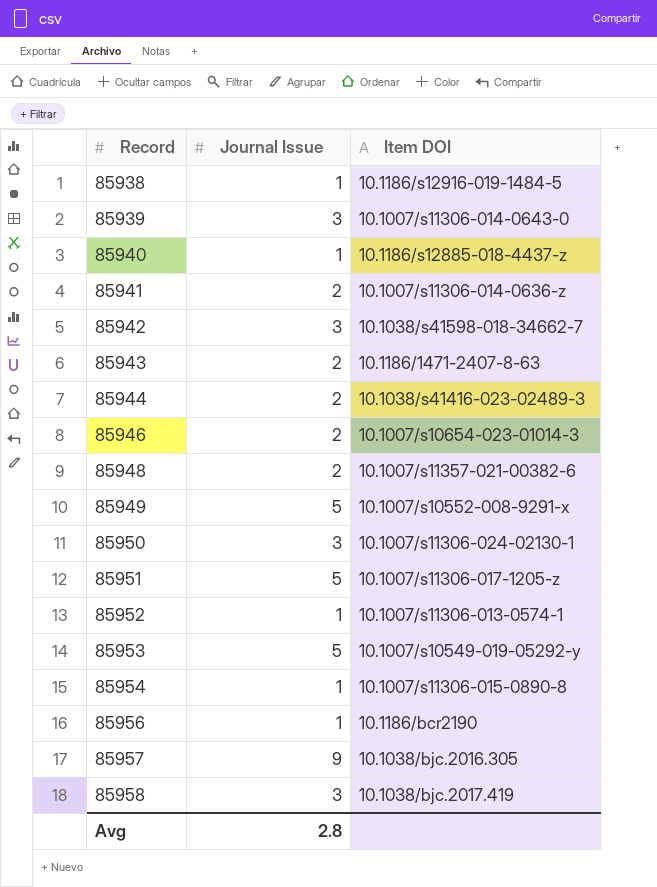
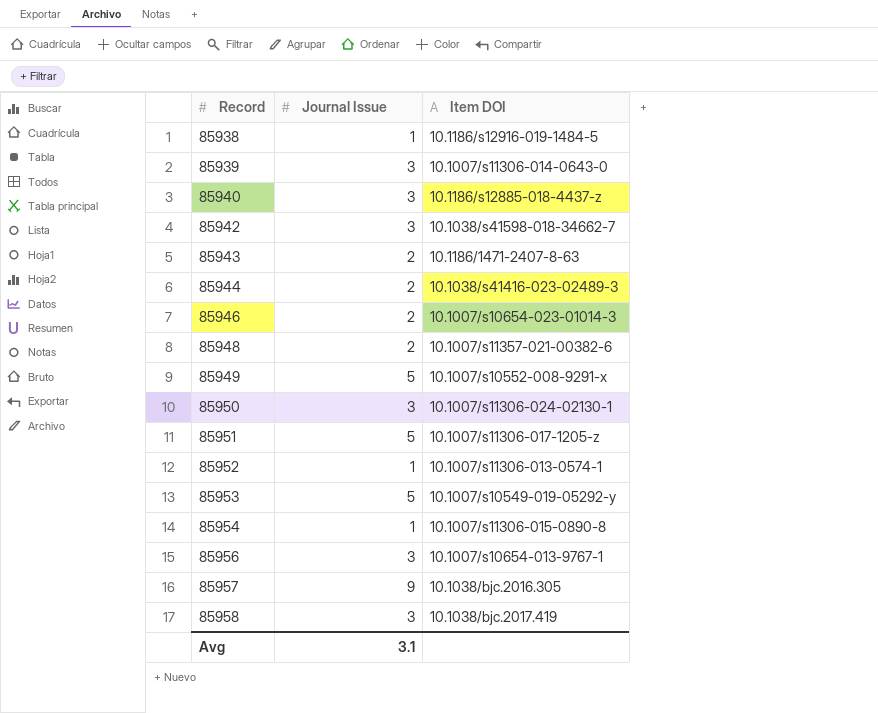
row 85941: 2 | 10.1007/s11306-014-0636-z -> none
85940 | Journal Issue: 1 -> 3
85956 | Journal Issue: 1 -> 3
85956 | Item DOI: 10.1186/bcr2190 -> 10.1007/s10654-013-9767-1
Avg | Journal Issue: 2.8 -> 3.1

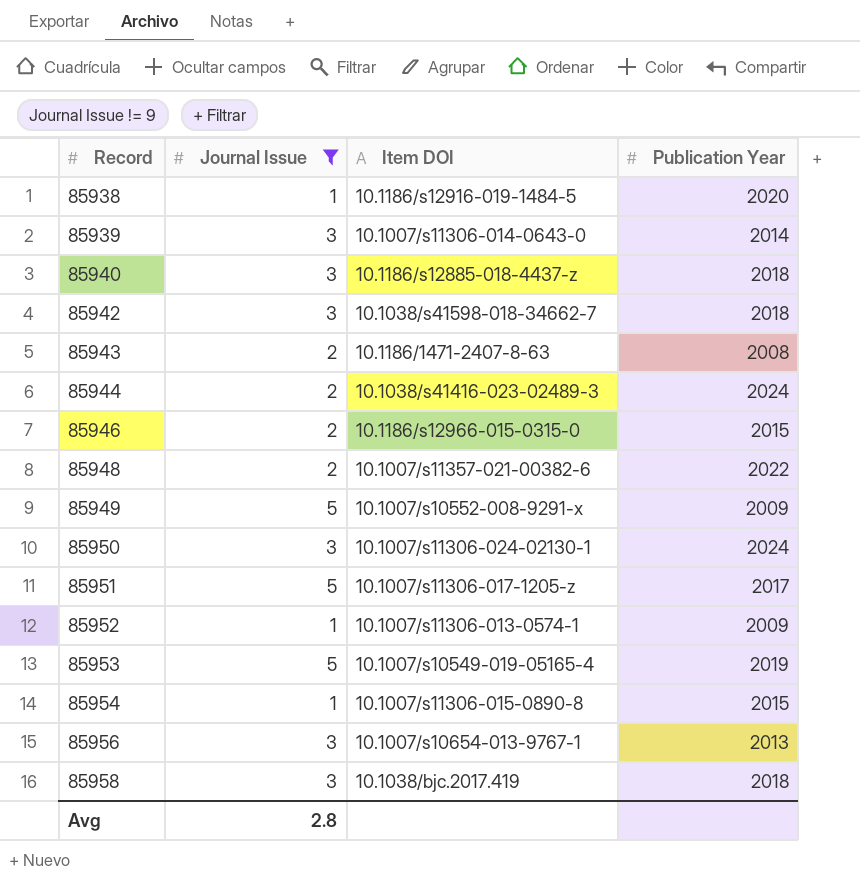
filter: none -> Journal Issue != 9
column Publication Year | position: none -> 4
85946 | Item DOI: 10.1007/s10654-023-01014-3 -> 10.1186/s12966-015-0315-0
85953 | Item DOI: 10.1007/s10549-019-05292-y -> 10.1007/s10549-019-05165-4
Avg | Journal Issue: 3.1 -> 2.8

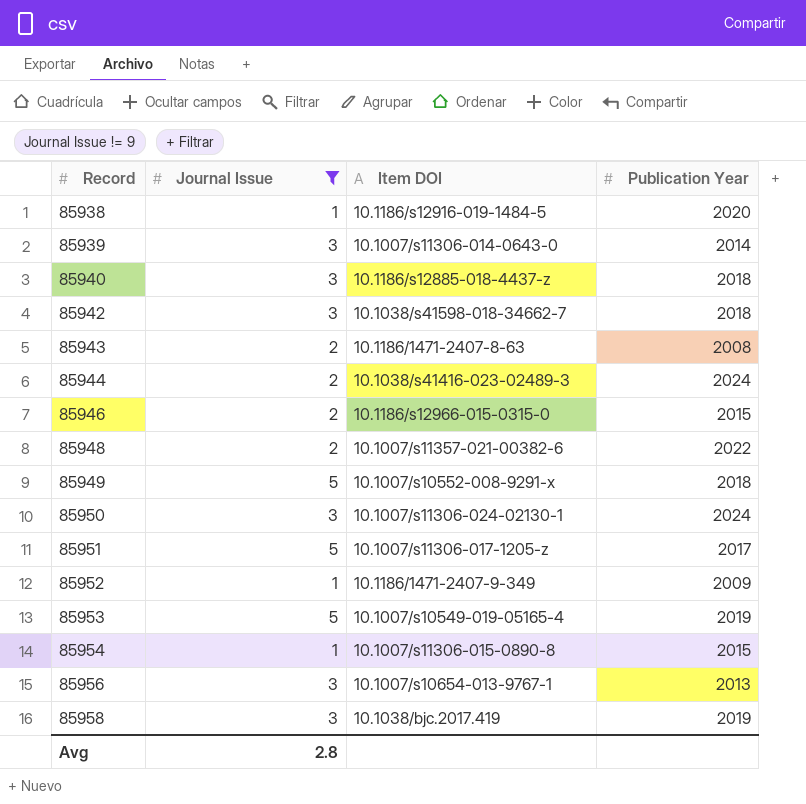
85949 | Publication Year: 2009 -> 2018
85952 | Item DOI: 10.1007/s11306-013-0574-1 -> 10.1186/1471-2407-9-349
85958 | Publication Year: 2018 -> 2019

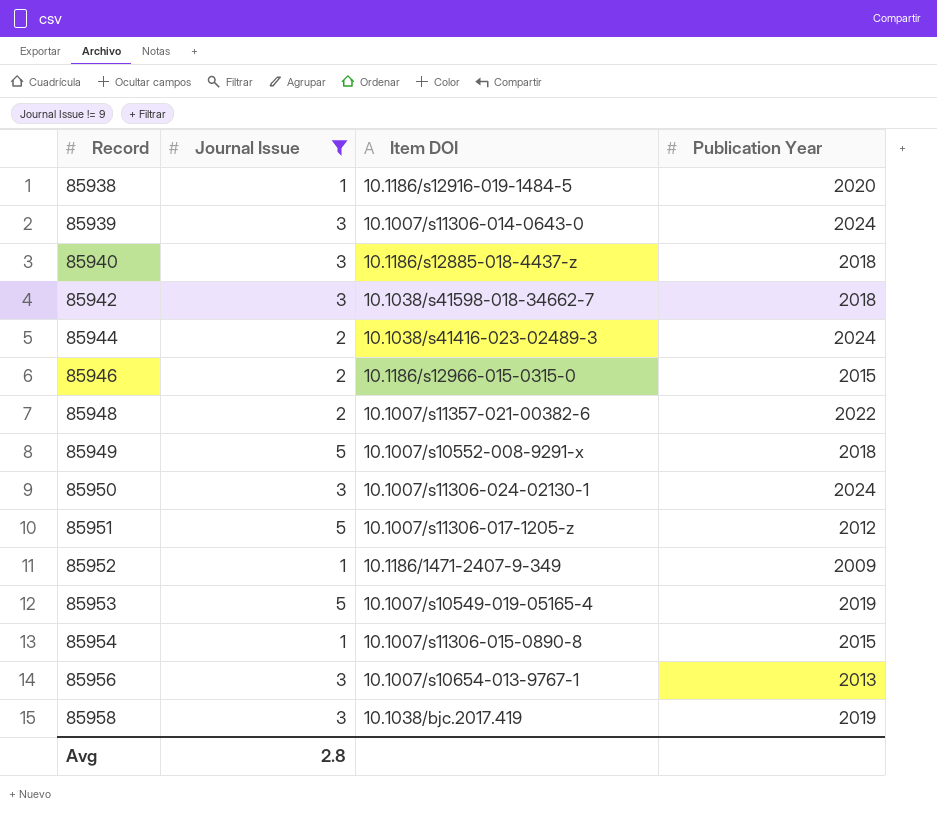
row 85943: 2 | 10.1186/1471-2407-8-63 | 2008 -> none
85939 | Publication Year: 2014 -> 2024
85951 | Publication Year: 2017 -> 2012

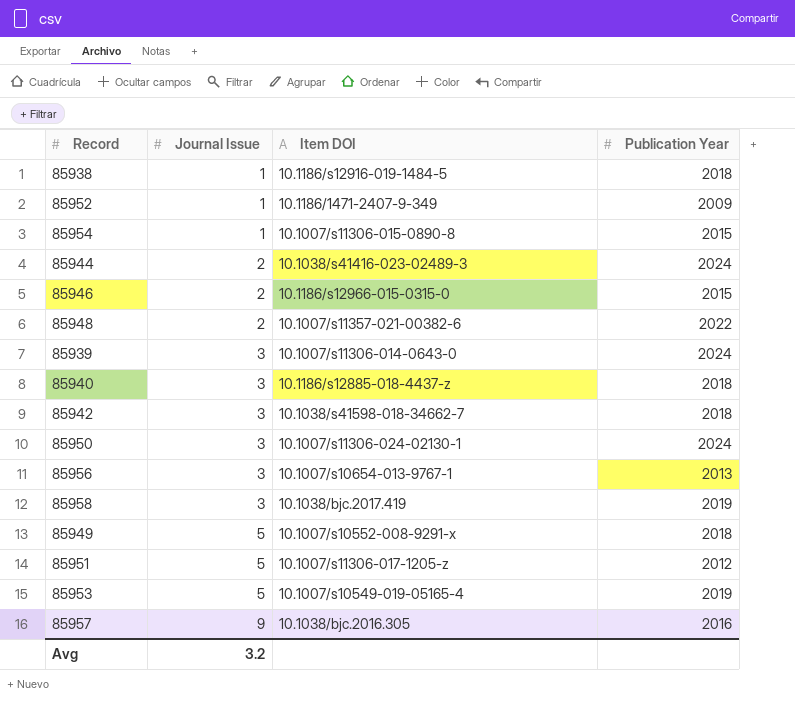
filter: Journal Issue != 9 -> none
row order: Record ascending -> Journal Issue ascending
85938 | Publication Year: 2020 -> 2018
Avg | Journal Issue: 2.8 -> 3.2

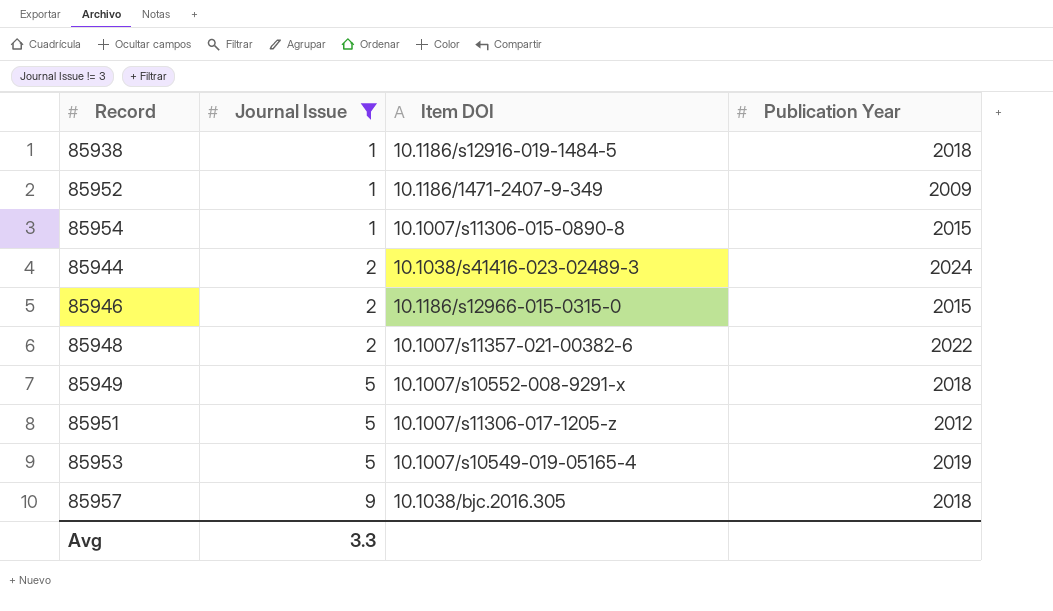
filter: none -> Journal Issue != 3
85957 | Publication Year: 2016 -> 2018
Avg | Journal Issue: 3.2 -> 3.3

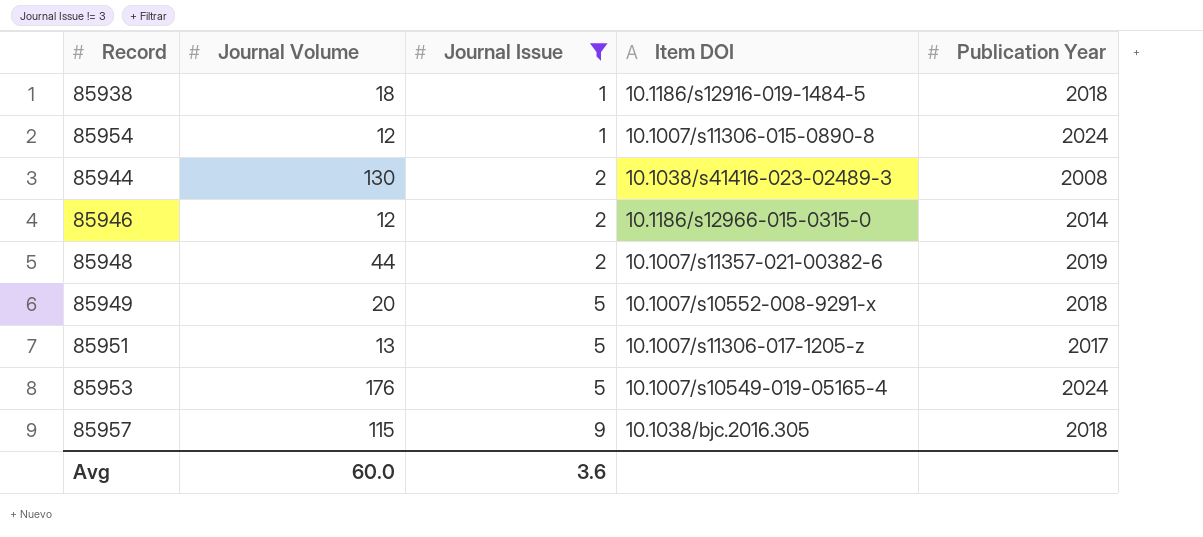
column Journal Volume | position: none -> 2
row 85952: 1 | 10.1186/1471-2407-9-349 | 2009 -> none
85954 | Publication Year: 2015 -> 2024
85944 | Publication Year: 2024 -> 2008
85946 | Publication Year: 2015 -> 2014
85948 | Publication Year: 2022 -> 2019
85951 | Publication Year: 2012 -> 2017
85953 | Publication Year: 2019 -> 2024
Avg | Journal Issue: 3.3 -> 3.6

